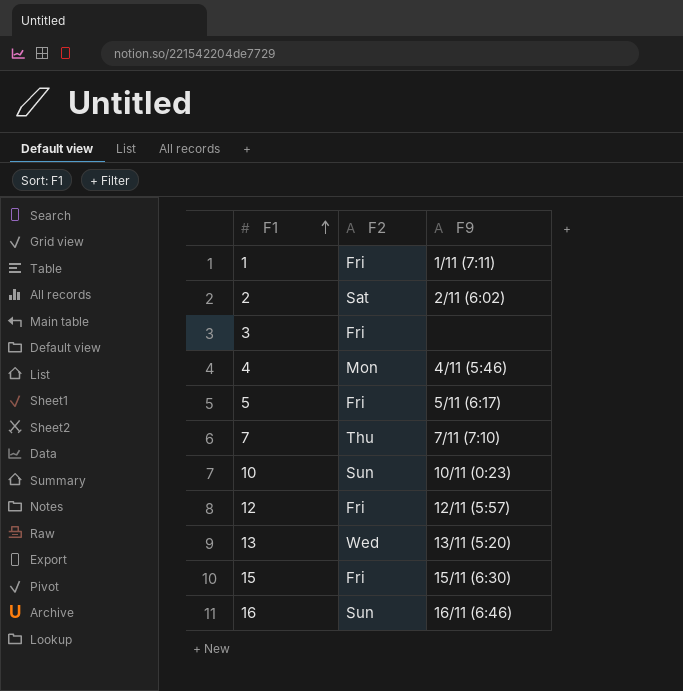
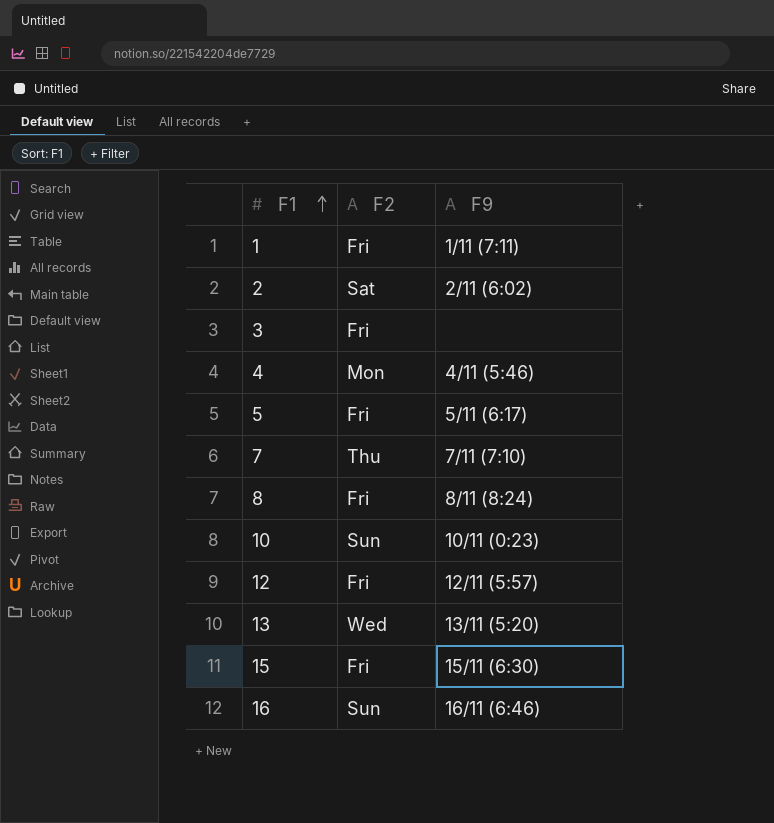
row 8: none -> Fri | 8/11 (8:24)

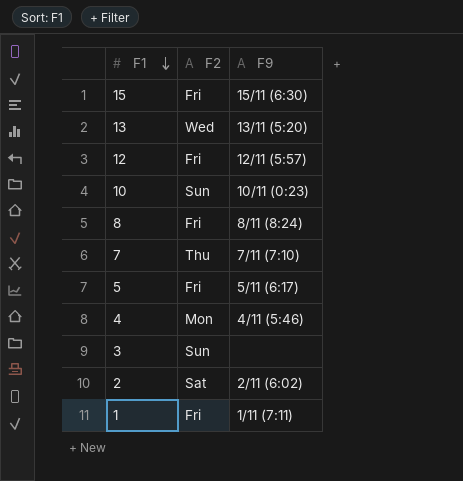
row order: F1 ascending -> F1 descending
row 16: Sun | 16/11 (6:46) -> none
3 | F2: Fri -> Sun

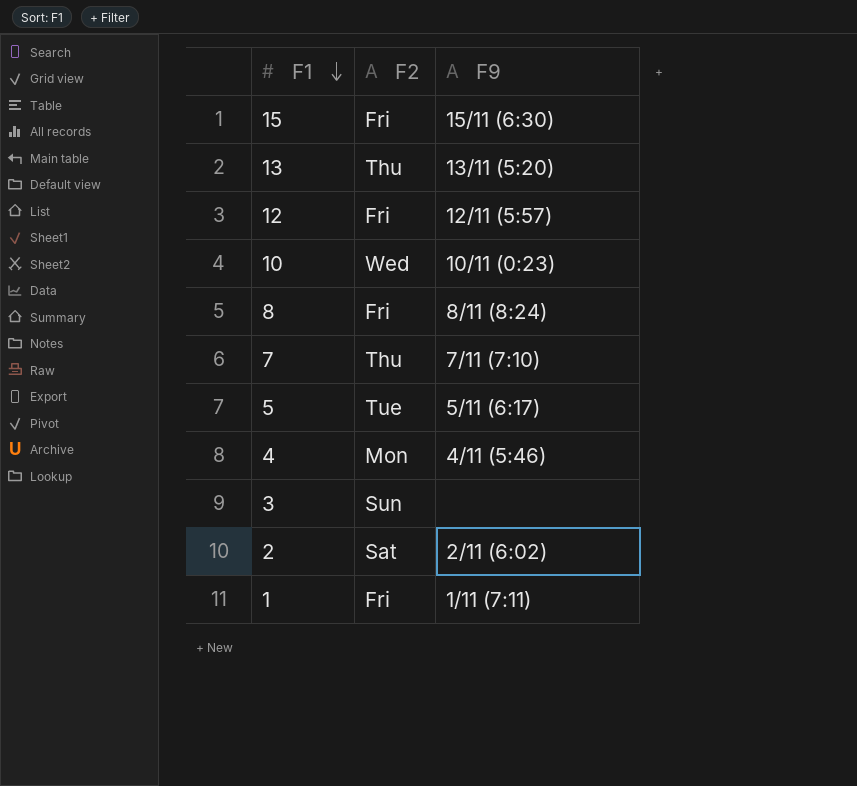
13 | F2: Wed -> Thu
10 | F2: Sun -> Wed
5 | F2: Fri -> Tue

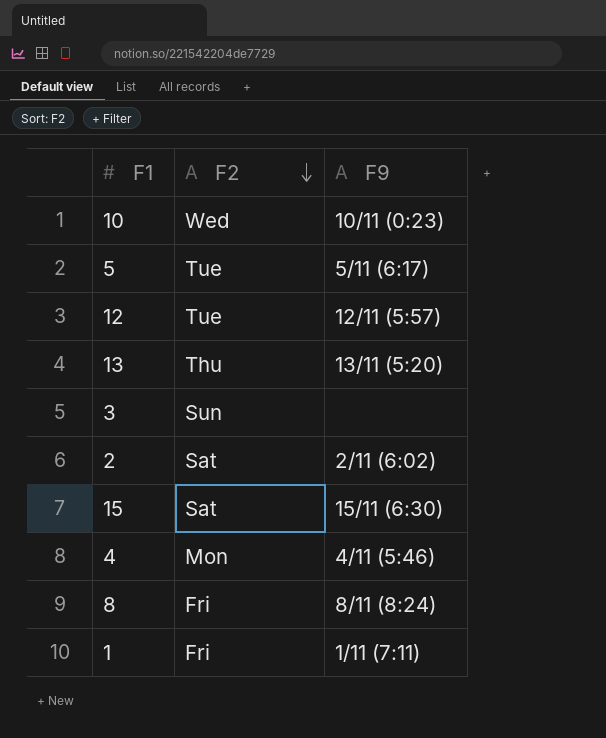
row order: F1 descending -> F2 descending
row 7: Thu | 7/11 (7:10) -> none
12 | F2: Fri -> Tue
15 | F2: Fri -> Sat

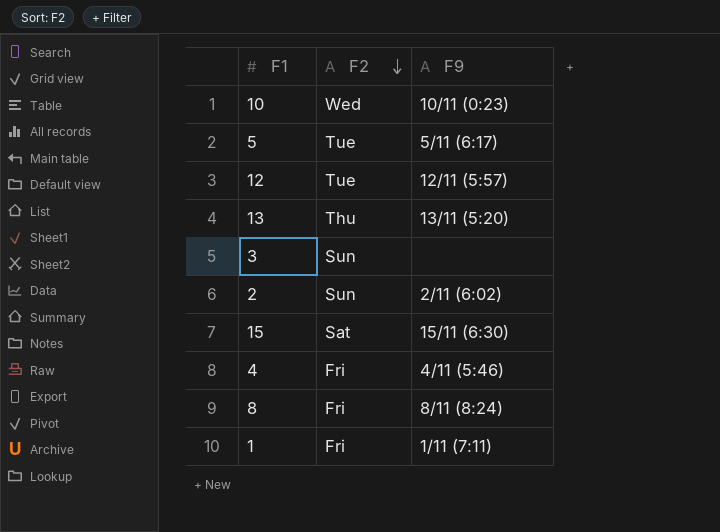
2 | F2: Sat -> Sun
4 | F2: Mon -> Fri

